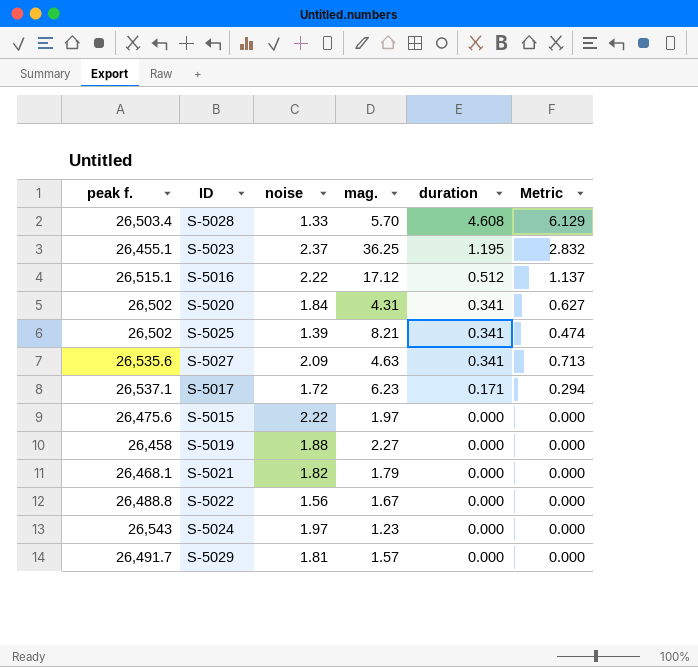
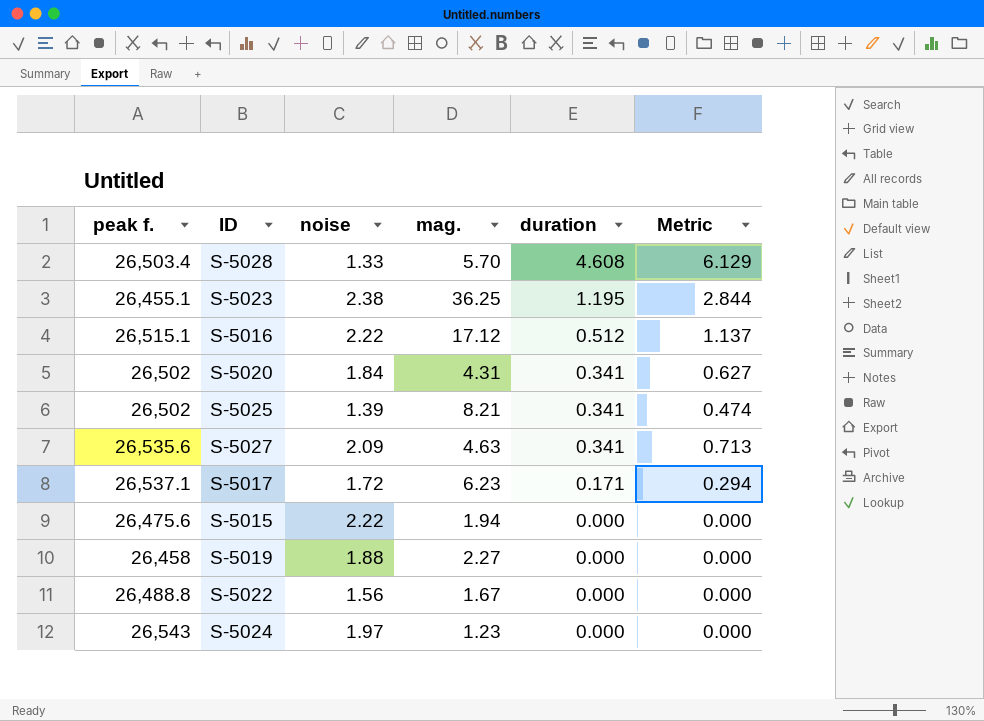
row S-5021: 26,468.1 | 1.82 | 1.79 | 0.000 | 0.000 -> none
row S-5029: 26,491.7 | 1.81 | 1.57 | 0.000 | 0.000 -> none
S-5023 | noise: 2.37 -> 2.38
S-5023 | Metric: 2.832 -> 2.844
S-5015 | mag.: 1.97 -> 1.94

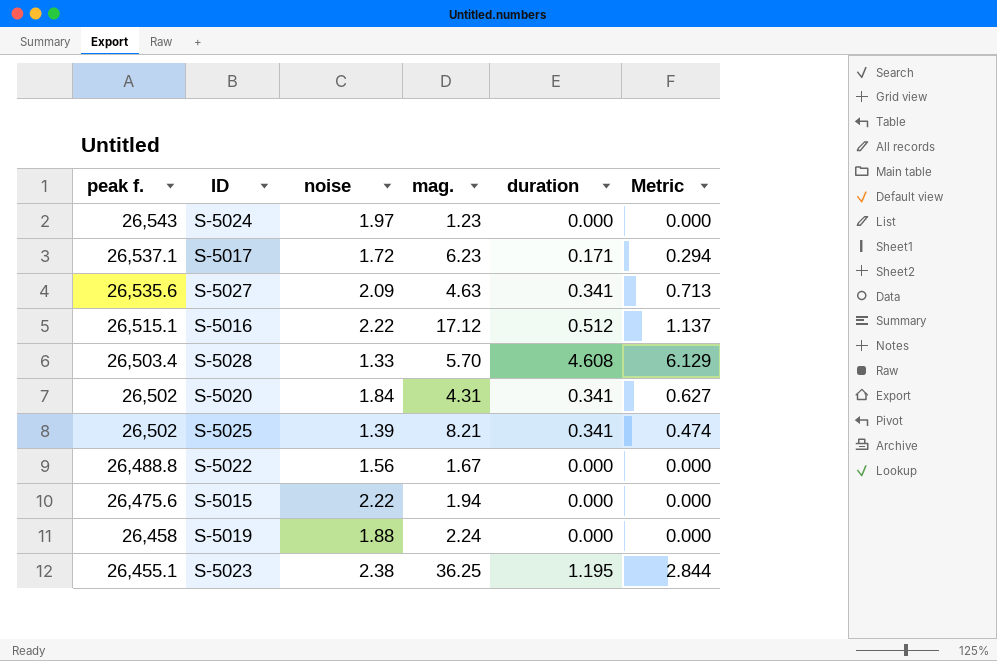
row order: duration descending -> peak f. descending
S-5019 | mag.: 2.27 -> 2.24

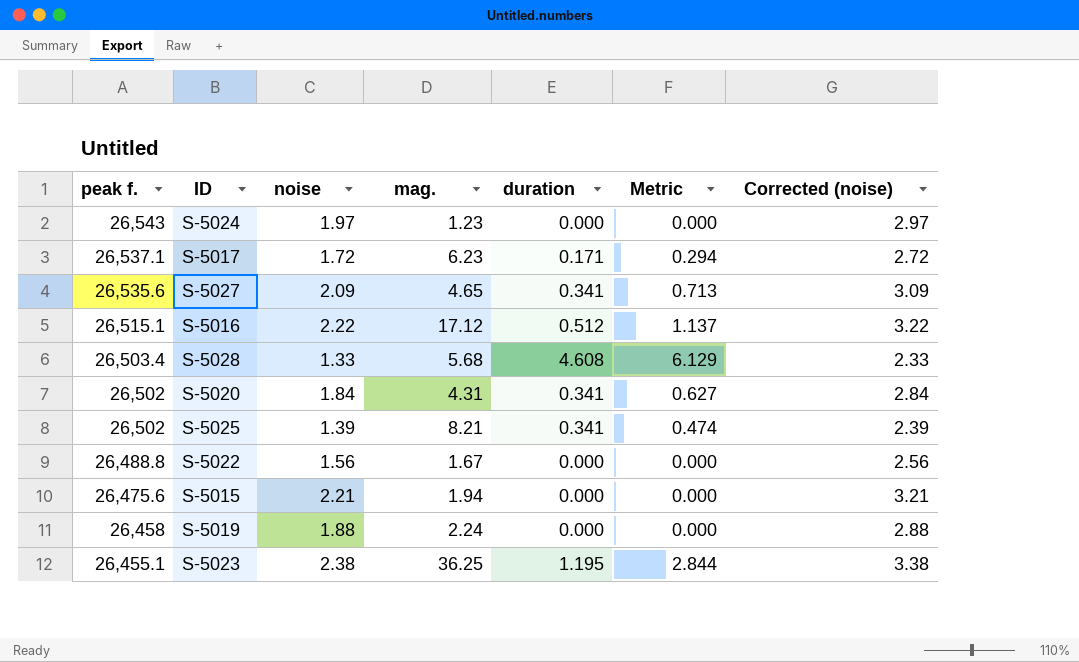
column Corrected (noise) | formula: none -> [noise] + 1
S-5027 | mag.: 4.63 -> 4.65
S-5028 | mag.: 5.70 -> 5.68
S-5015 | noise: 2.22 -> 2.21

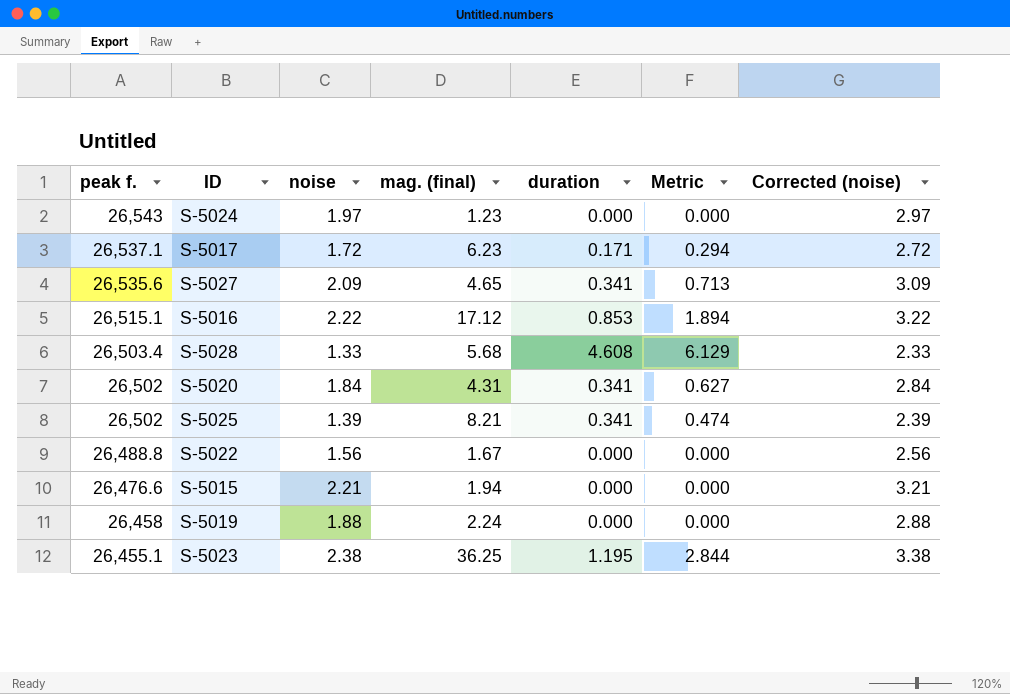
column name: mag. -> mag. (final)
S-5016 | duration: 0.512 -> 0.853
S-5016 | Metric: 1.137 -> 1.894
S-5015 | peak f.: 26,475.6 -> 26,476.6

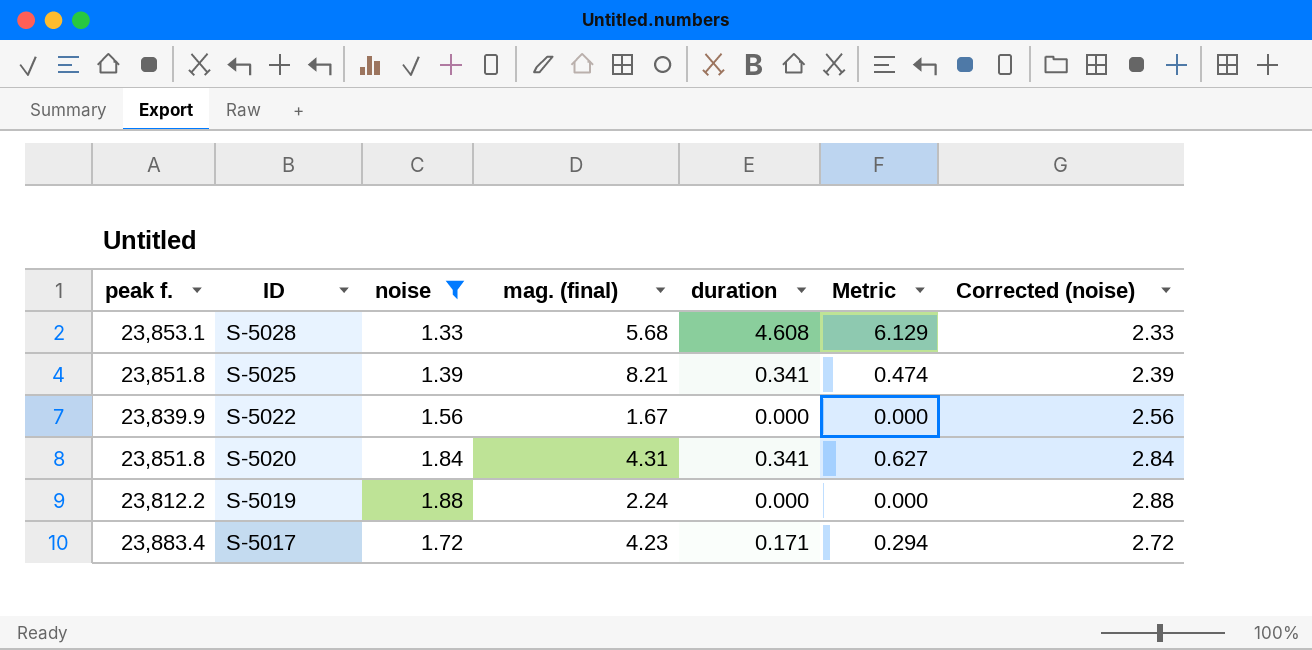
filter: none -> noise <= 1.88
row order: peak f. descending -> ID descending
S-5028 | peak f.: 26,503.4 -> 23,853.1
S-5025 | peak f.: 26,502 -> 23,851.8
S-5022 | peak f.: 26,488.8 -> 23,839.9
S-5020 | peak f.: 26,502 -> 23,851.8
S-5019 | peak f.: 26,458 -> 23,812.2
S-5017 | peak f.: 26,537.1 -> 23,883.4
S-5017 | mag. (final): 6.23 -> 4.23

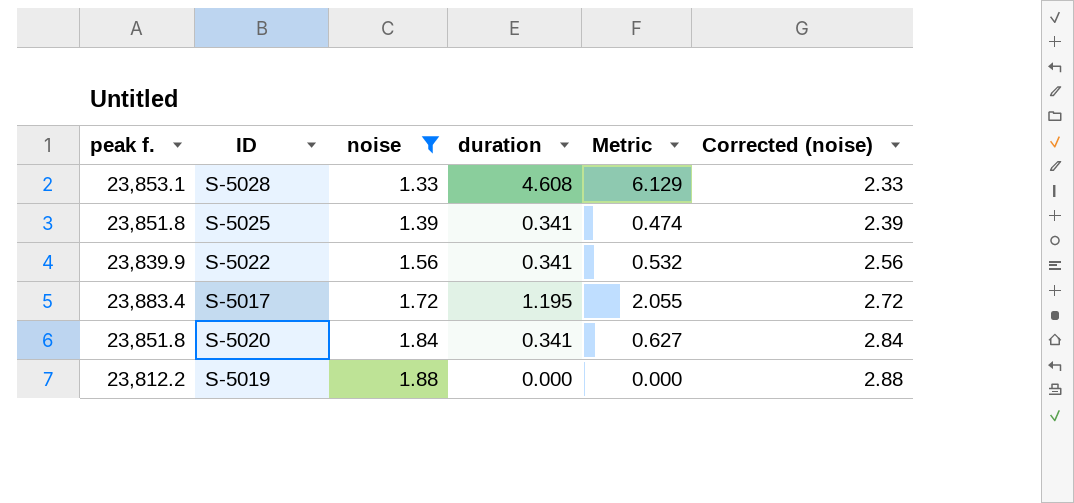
row order: ID descending -> noise ascending
column mag. (final) | position: 4 -> none
S-5022 | duration: 0.000 -> 0.341
S-5022 | Metric: 0.000 -> 0.532
S-5017 | duration: 0.171 -> 1.195
S-5017 | Metric: 0.294 -> 2.055

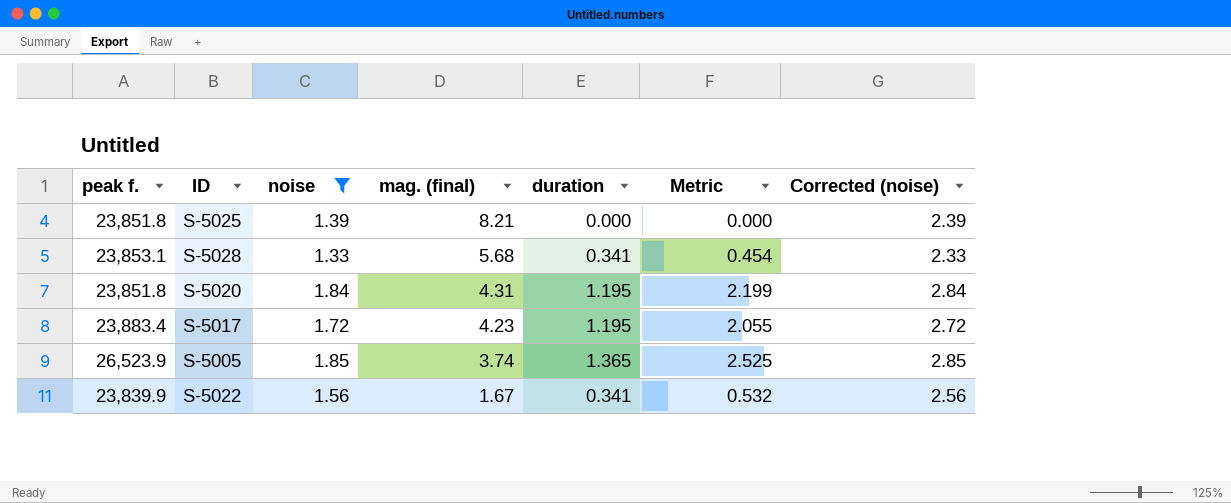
row order: noise ascending -> mag. (final) descending
column mag. (final) | position: none -> 4
row S-5019: 23,812.2 | 1.88 | 0.000 | 0.000 | 2.88 -> none
S-5025 | duration: 0.341 -> 0.000
S-5025 | Metric: 0.474 -> 0.000
S-5028 | duration: 4.608 -> 0.341
S-5028 | Metric: 6.129 -> 0.454
S-5020 | duration: 0.341 -> 1.195
S-5020 | Metric: 0.627 -> 2.199
row S-5005: none -> 26,523.9 | 1.85 | 3.74 | 1.365 | 2.525 | 2.85

